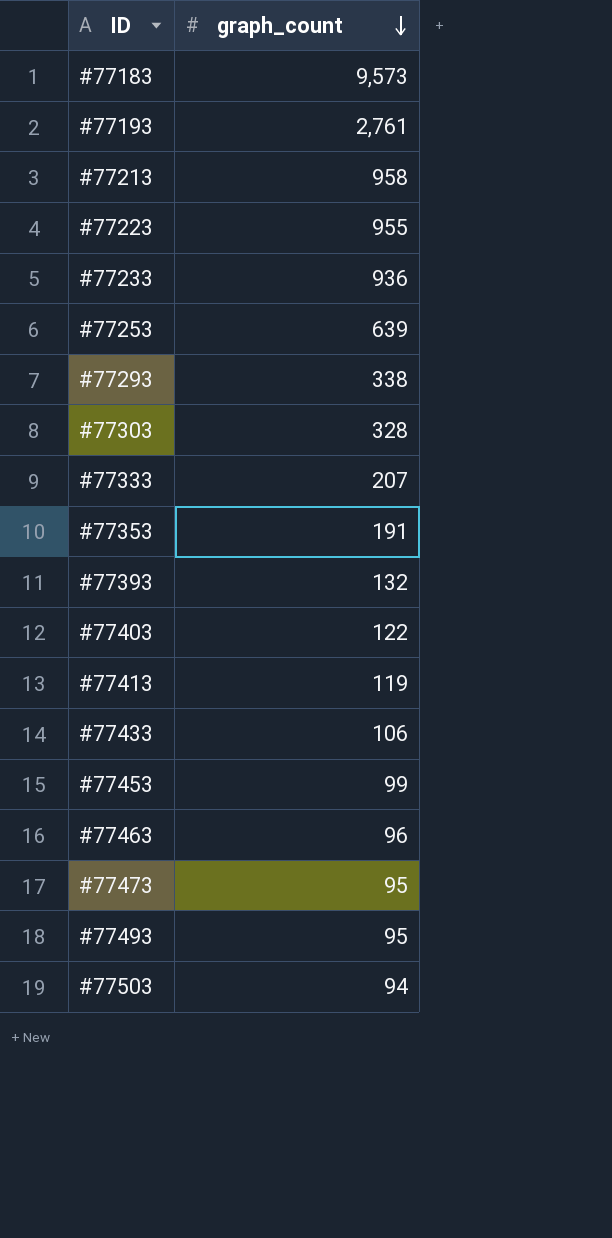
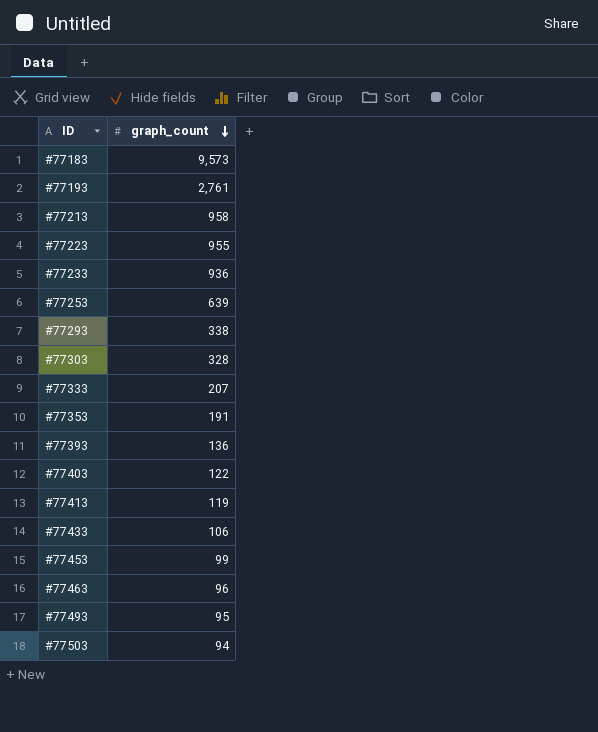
row #77473: 95 -> none
#77393 | graph_count: 132 -> 136

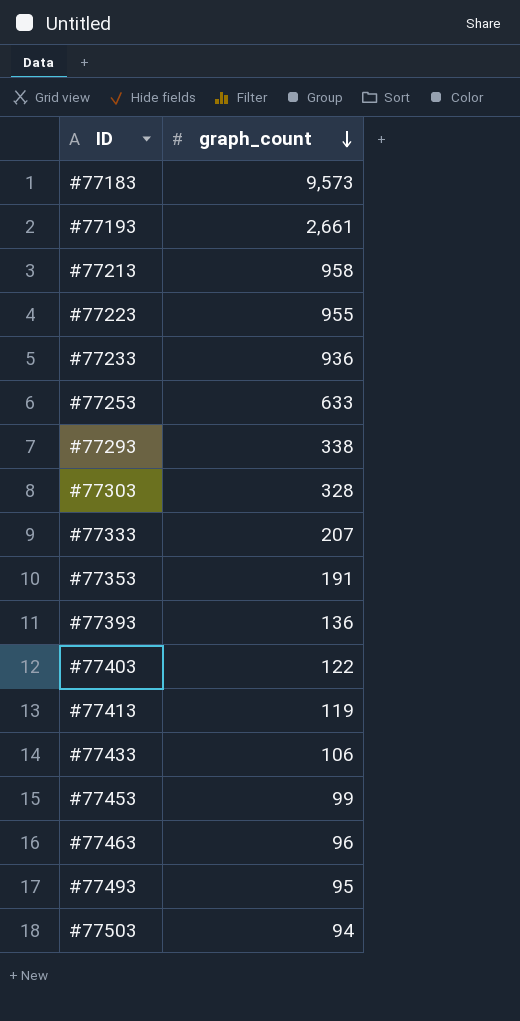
#77193 | graph_count: 2,761 -> 2,661
#77253 | graph_count: 639 -> 633

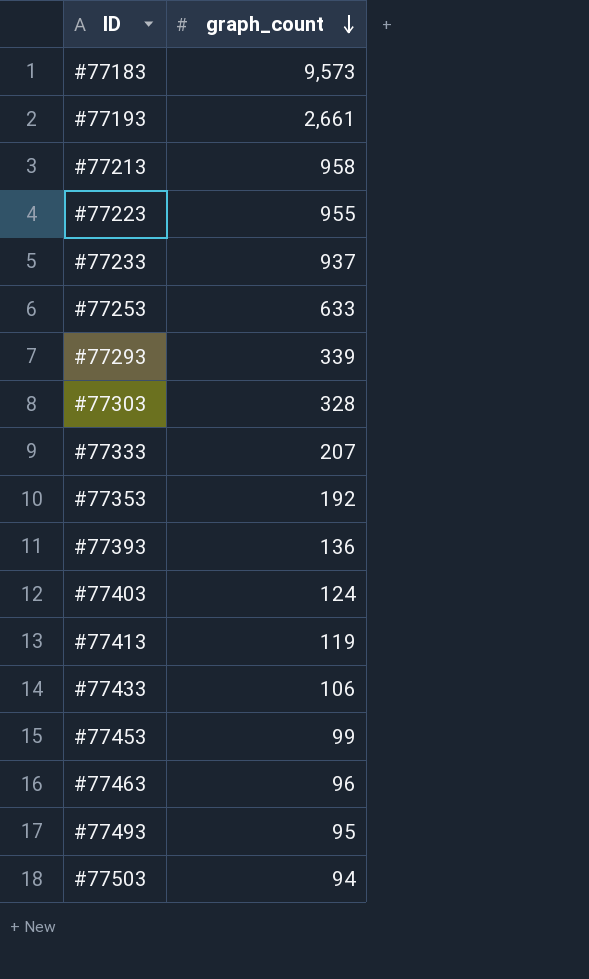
#77233 | graph_count: 936 -> 937
#77293 | graph_count: 338 -> 339
#77353 | graph_count: 191 -> 192
#77403 | graph_count: 122 -> 124

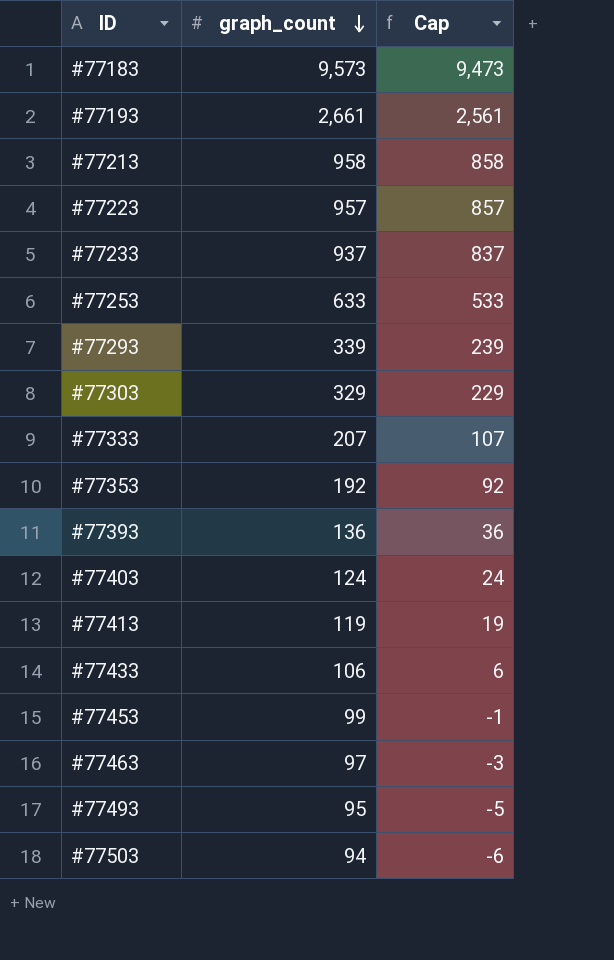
column Cap | formula: none -> [graph_count] - 100
#77223 | graph_count: 955 -> 957
#77303 | graph_count: 328 -> 329
#77463 | graph_count: 96 -> 97

